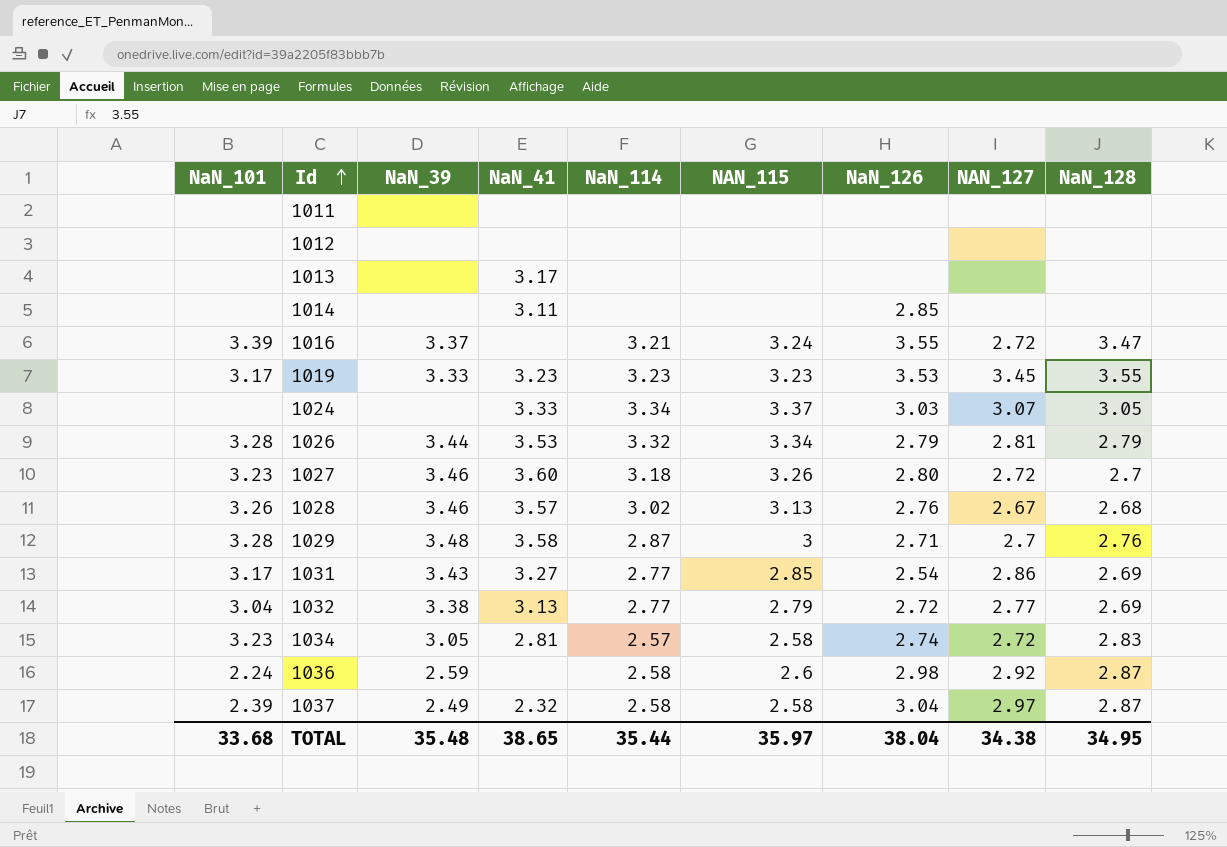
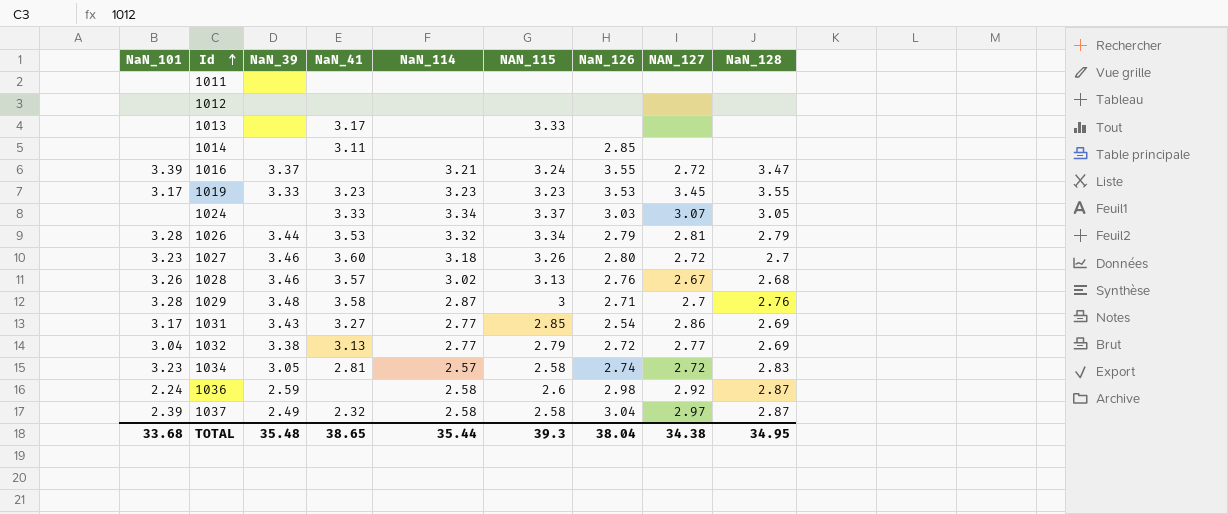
1013 | NAN_115: none -> 3.33
TOTAL | NAN_115: 35.97 -> 39.3

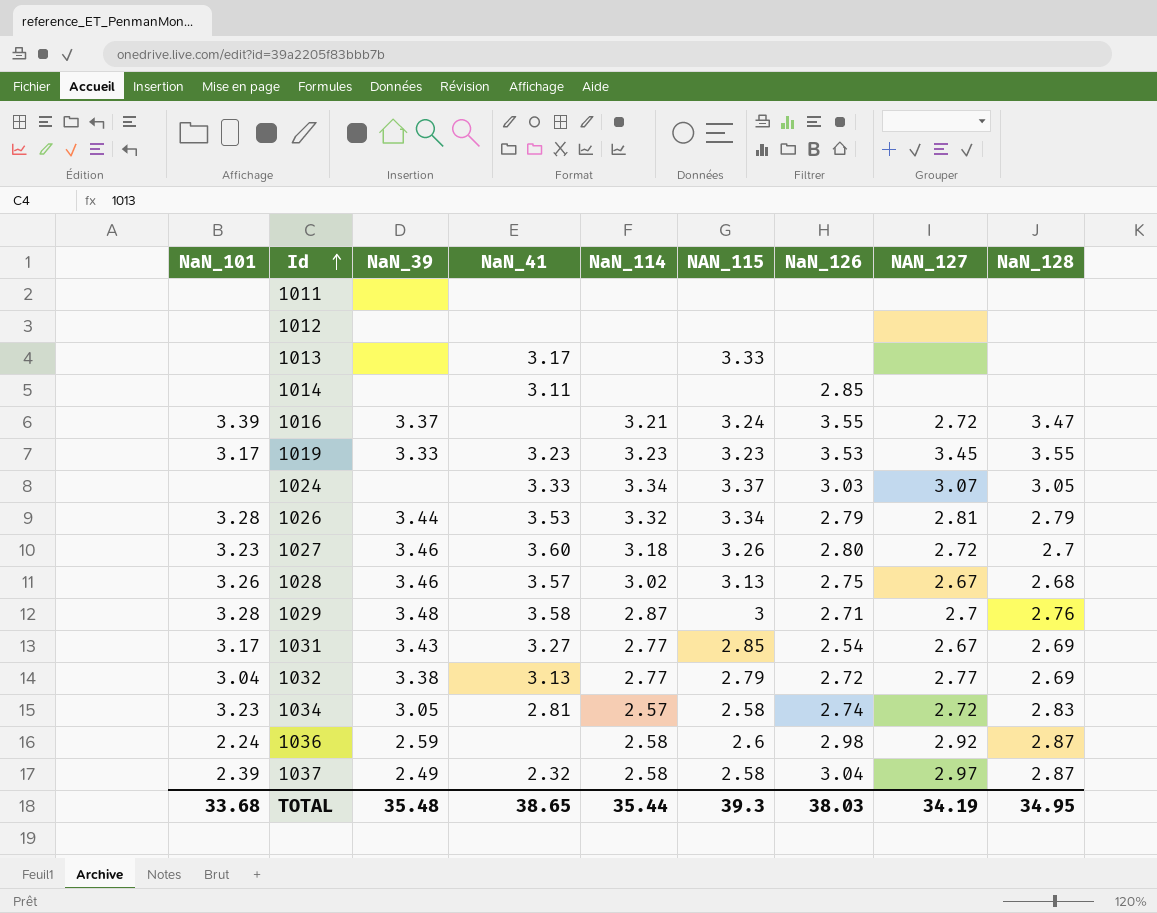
1028 | NaN_126: 2.76 -> 2.75
1031 | NAN_127: 2.86 -> 2.67
TOTAL | NaN_126: 38.04 -> 38.03
TOTAL | NAN_127: 34.38 -> 34.19

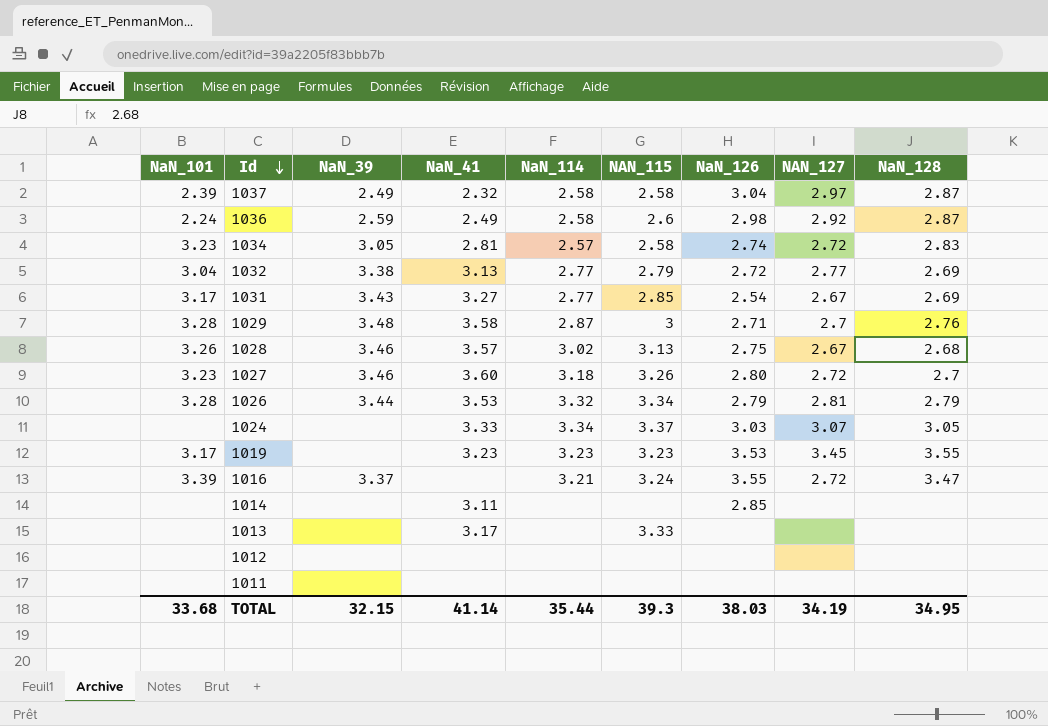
row order: Id ascending -> Id descending
1036 | NaN_41: none -> 2.49
1019 | NaN_39: 3.33 -> none
TOTAL | NaN_39: 35.48 -> 32.15
TOTAL | NaN_41: 38.65 -> 41.14

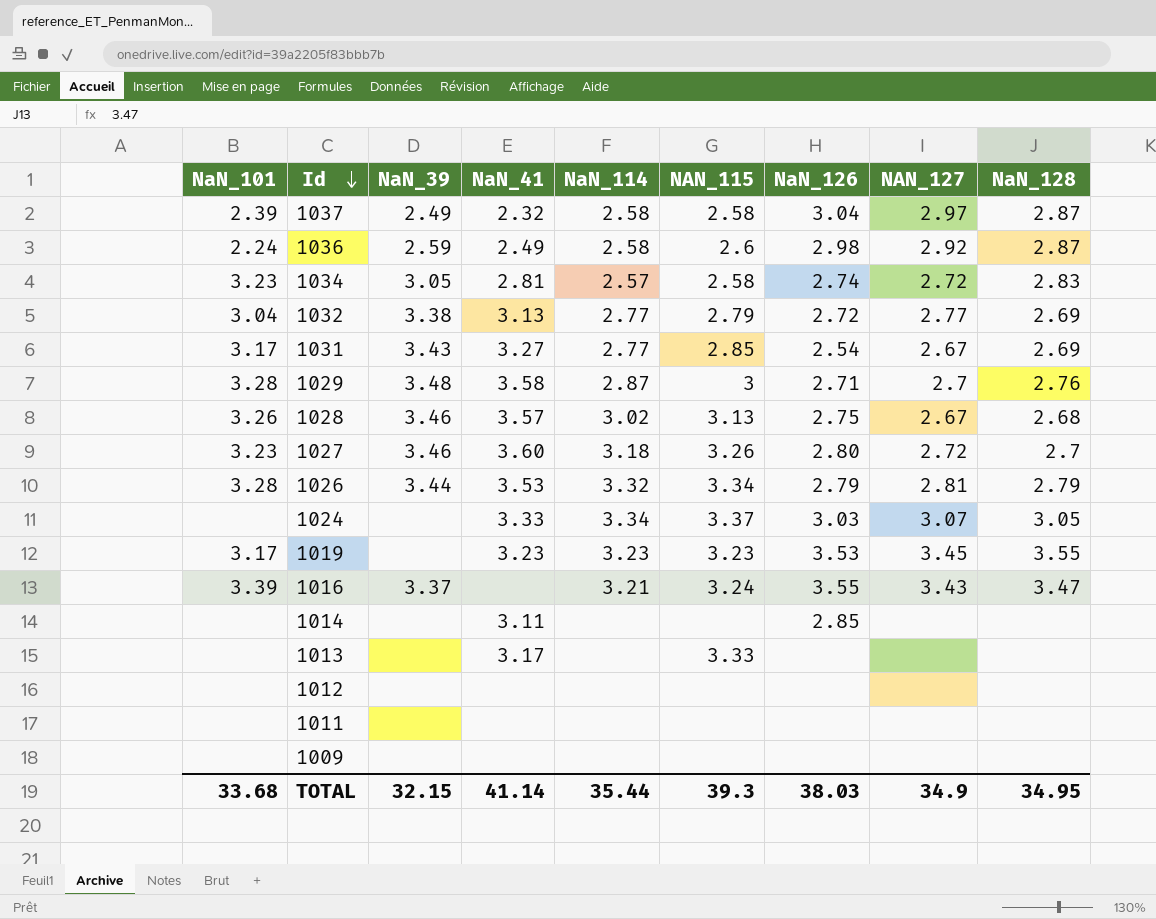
1016 | NAN_127: 2.72 -> 3.43
row 1009: none -> none | none | none | none | none | none | none | none
TOTAL | NAN_127: 34.19 -> 34.9

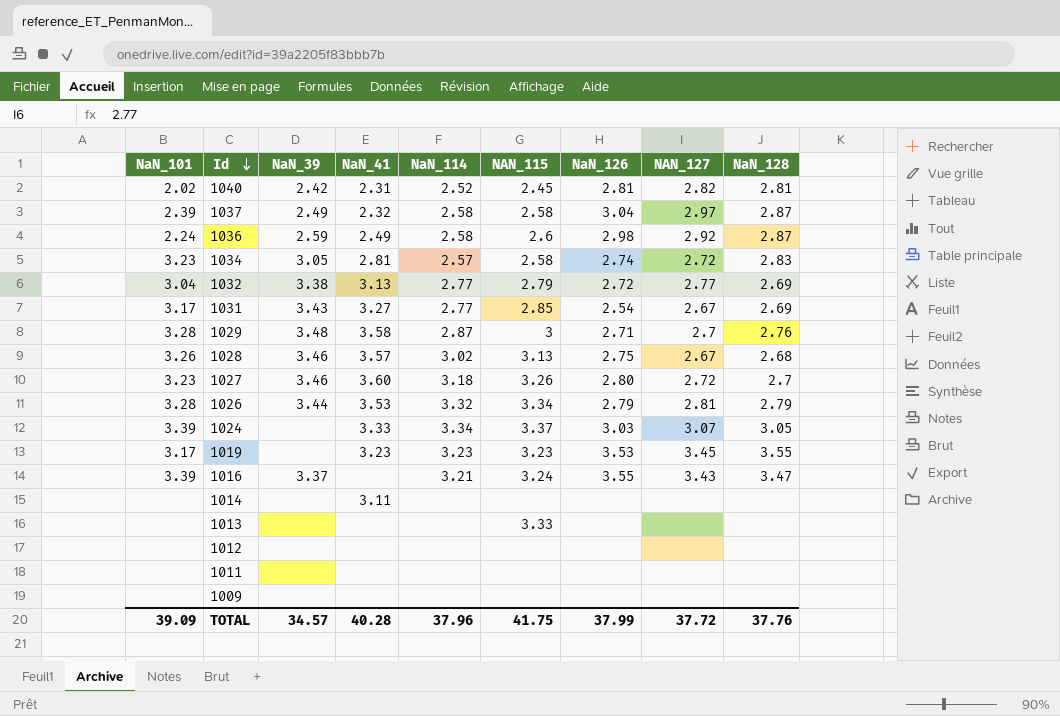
row 1040: none -> 2.02 | 2.42 | 2.31 | 2.52 | 2.45 | 2.81 | 2.82 | 2.81
1024 | NaN_101: none -> 3.39
1014 | NaN_126: 2.85 -> none
1013 | NaN_41: 3.17 -> none
TOTAL | NaN_101: 33.68 -> 39.09
TOTAL | NaN_39: 32.15 -> 34.57
TOTAL | NaN_41: 41.14 -> 40.28
TOTAL | NaN_114: 35.44 -> 37.96
TOTAL | NAN_115: 39.3 -> 41.75
TOTAL | NaN_126: 38.03 -> 37.99
TOTAL | NAN_127: 34.9 -> 37.72
TOTAL | NaN_128: 34.95 -> 37.76

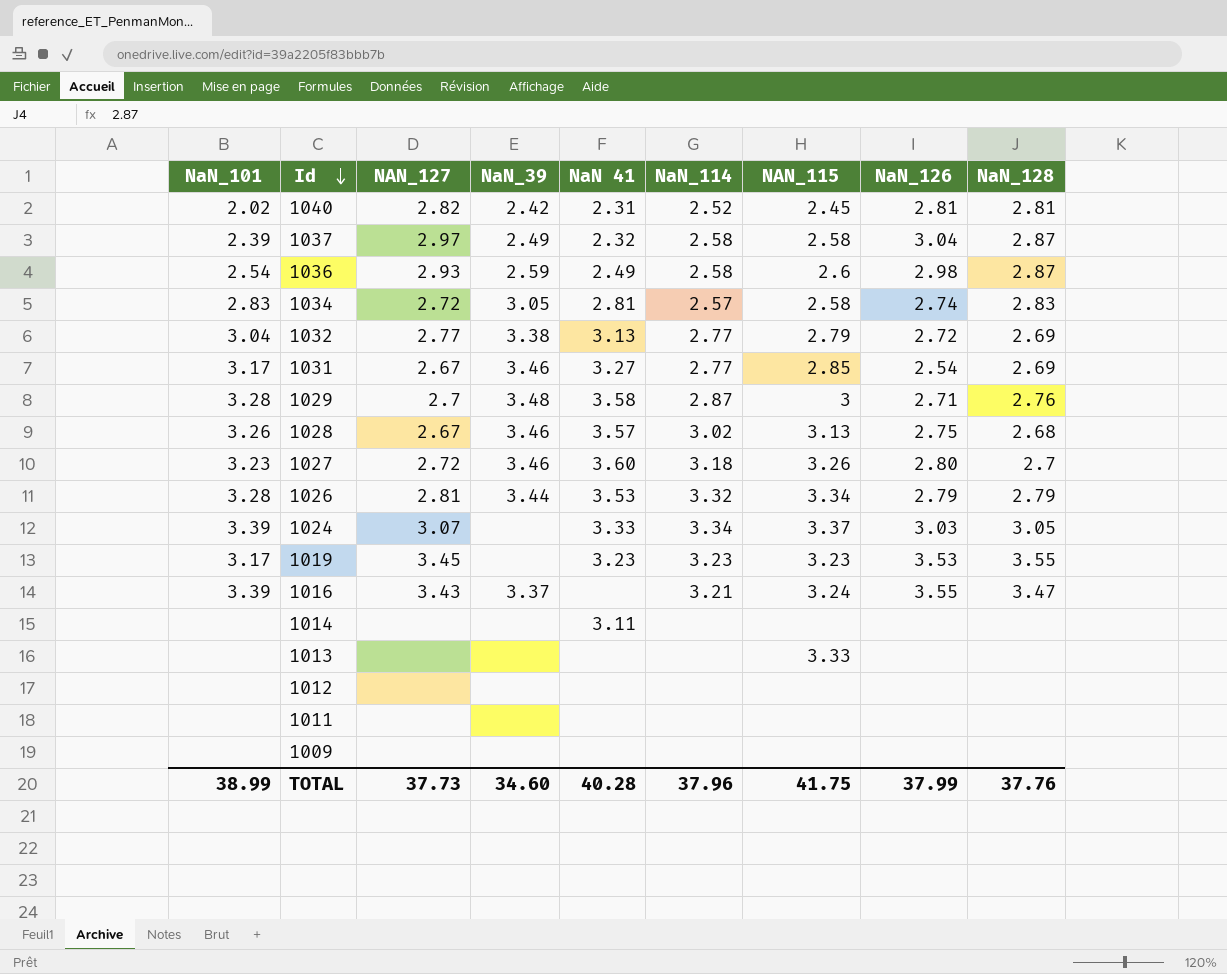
column NAN_127 | position: 8 -> 3
column name: NaN_41 -> NaN 41
1036 | NaN_101: 2.24 -> 2.54
1036 | NAN_127: 2.92 -> 2.93
1034 | NaN_101: 3.23 -> 2.83
1031 | NaN_39: 3.43 -> 3.46
TOTAL | NaN_101: 39.09 -> 38.99
TOTAL | NAN_127: 37.72 -> 37.73
TOTAL | NaN_39: 34.57 -> 34.60

